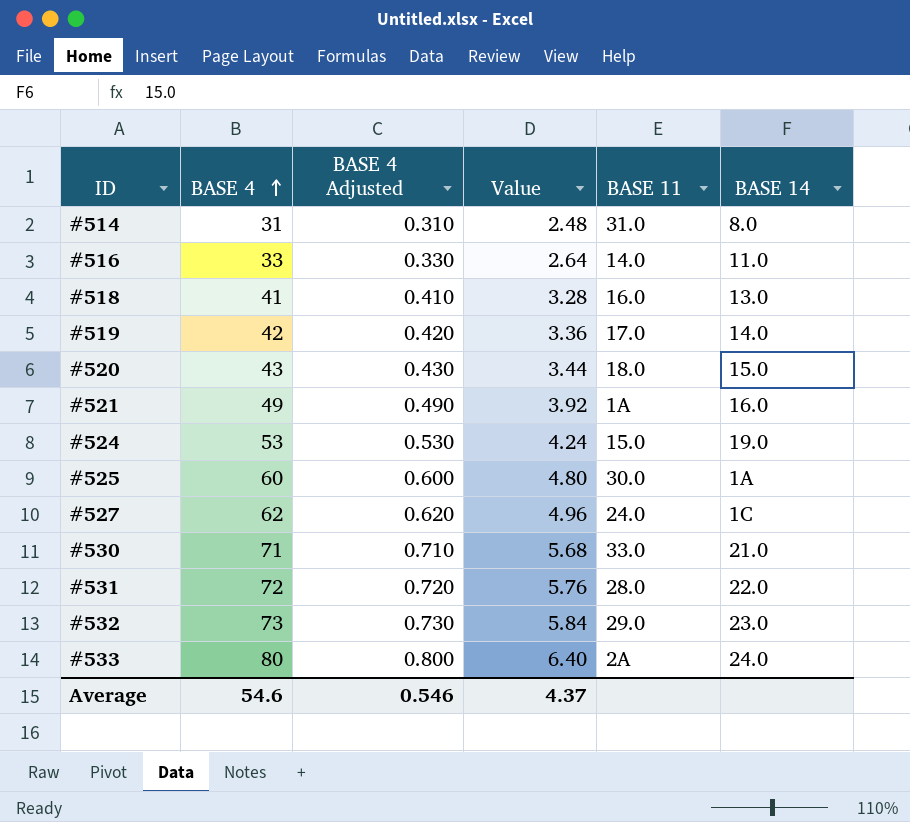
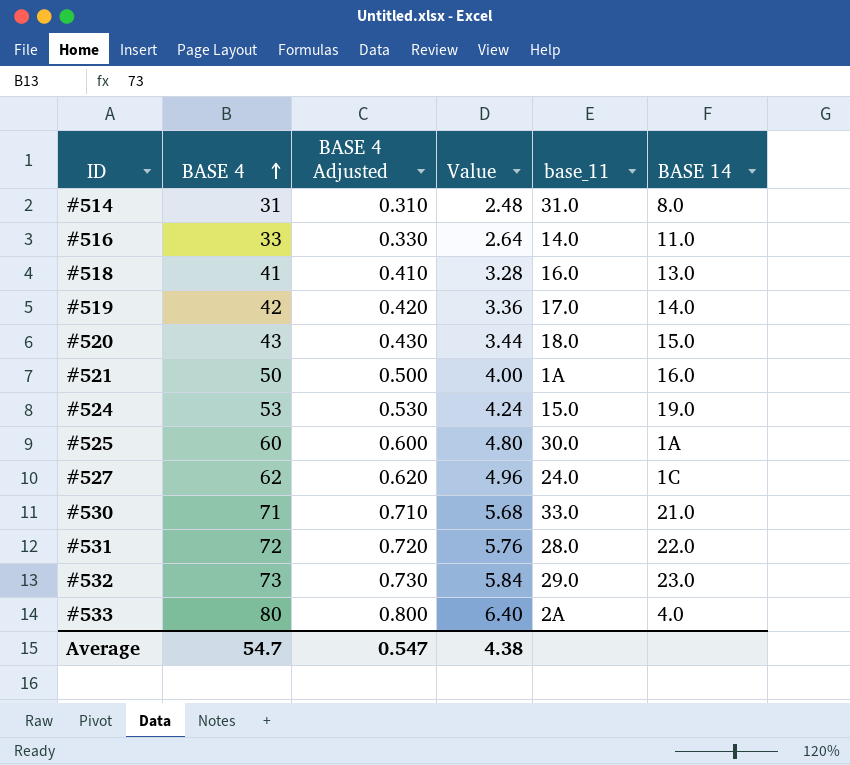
column name: BASE 11 -> base_11
#521 | BASE 4: 49 -> 50
#521 | BASE 4 Adjusted: 0.490 -> 0.500
#521 | Value: 3.92 -> 4.00
#533 | BASE 14: 24.0 -> 4.0
Average | BASE 4: 54.6 -> 54.7
Average | BASE 4 Adjusted: 0.546 -> 0.547
Average | Value: 4.37 -> 4.38

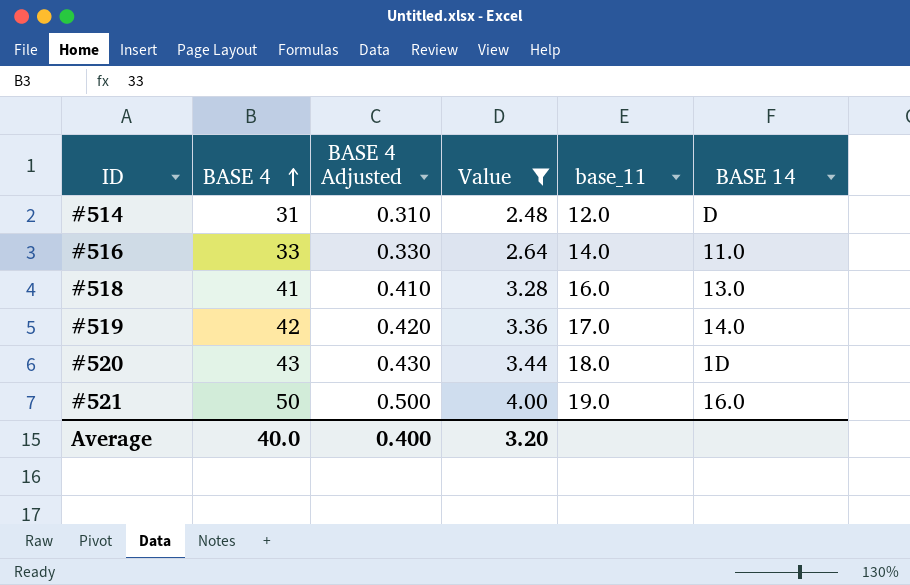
filter: none -> Value <= 4.00
#514 | base_11: 31.0 -> 12.0
#514 | BASE 14: 8.0 -> D
#520 | BASE 14: 15.0 -> 1D
#521 | base_11: 1A -> 19.0
Average | BASE 4: 54.7 -> 40.0
Average | BASE 4 Adjusted: 0.547 -> 0.400
Average | Value: 4.38 -> 3.20

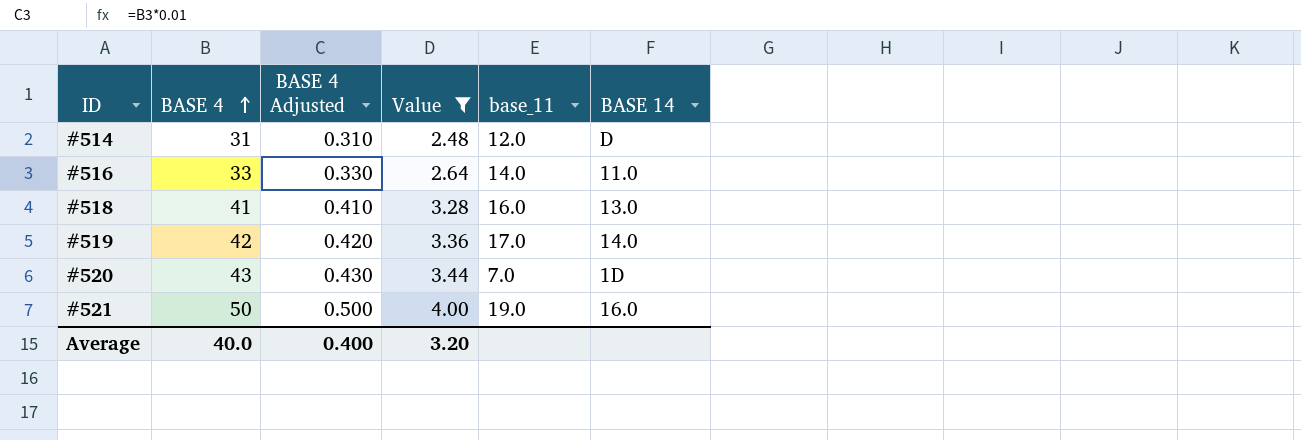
#520 | base_11: 18.0 -> 7.0

